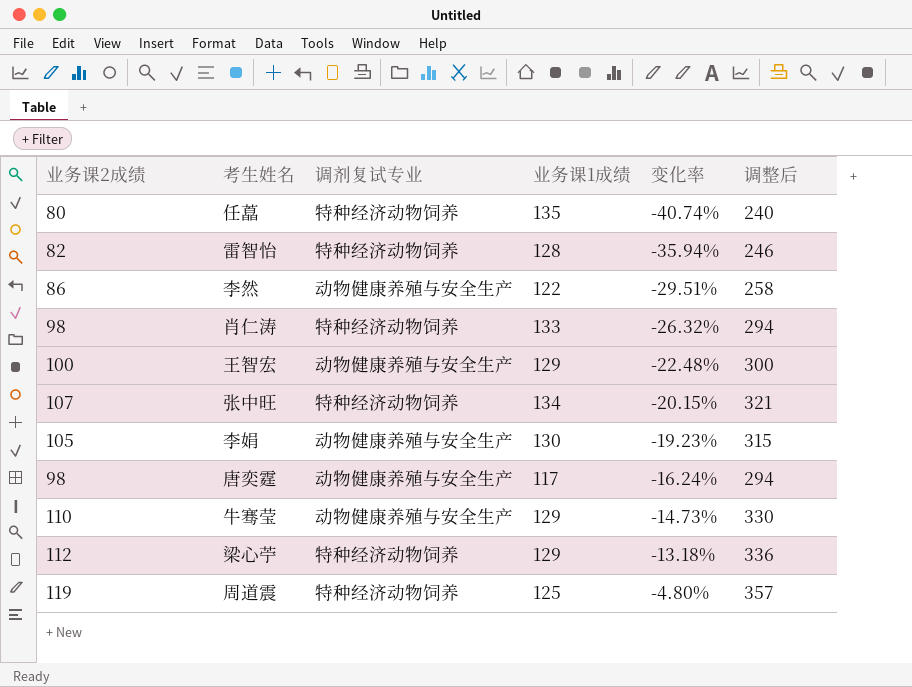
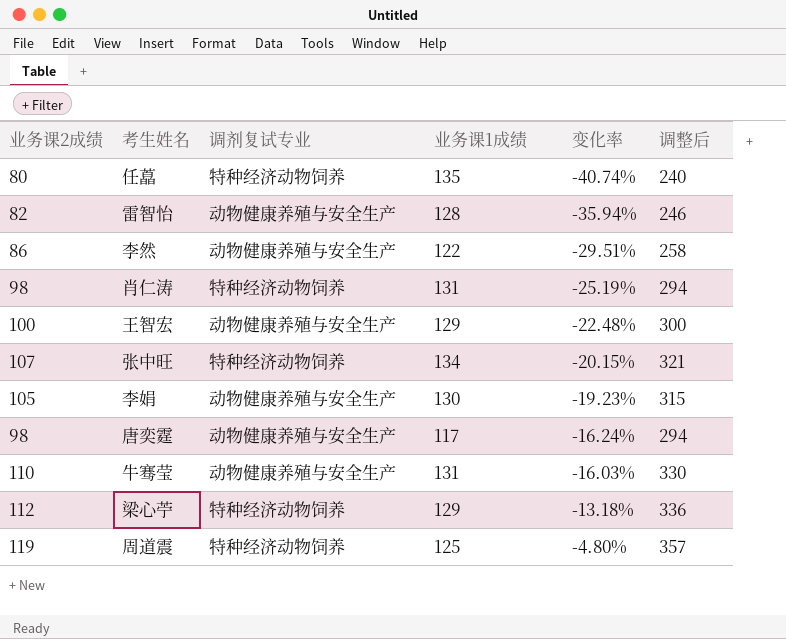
雷智怡 | 调剂复试专业: 特种经济动物饲养 -> 动物健康养殖与安全生产
肖仁涛 | 业务课1成绩: 133 -> 131
肖仁涛 | 变化率: -26.32% -> -25.19%
牛骞莹 | 业务课1成绩: 129 -> 131
牛骞莹 | 变化率: -14.73% -> -16.03%

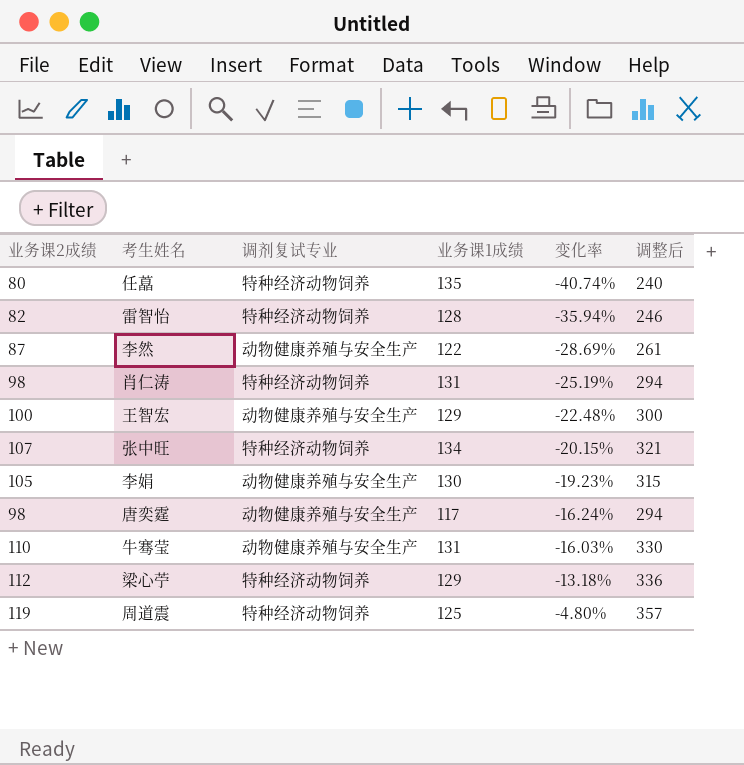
雷智怡 | 调剂复试专业: 动物健康养殖与安全生产 -> 特种经济动物饲养
李然 | 业务课2成绩: 86 -> 87
李然 | 变化率: -29.51% -> -28.69%
李然 | 调整后: 258 -> 261

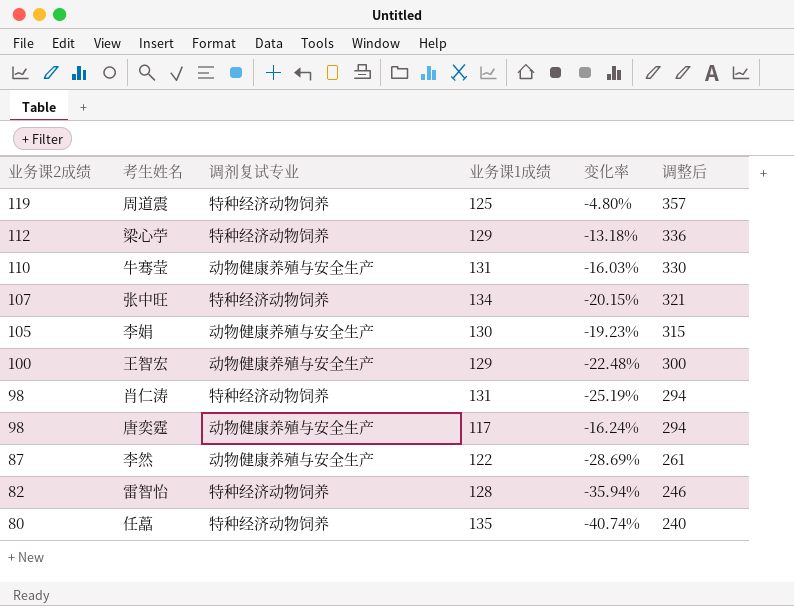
row order: 变化率 ascending -> 业务课2成绩 descending

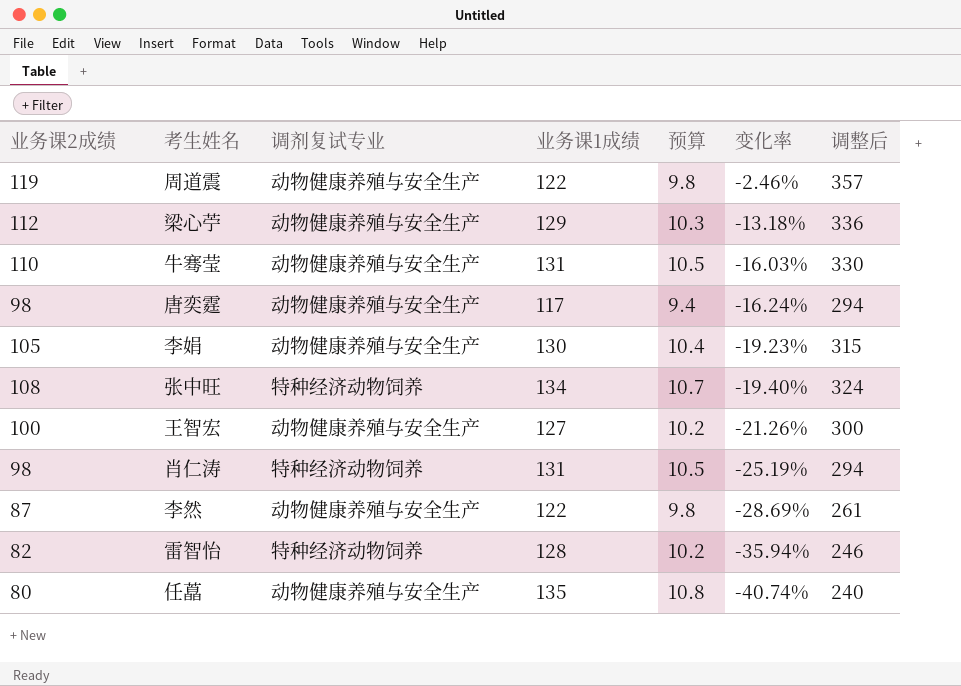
row order: 业务课2成绩 descending -> 变化率 descending
column 预算 | formula: none -> [业务课1成绩] * 0.08
周道震 | 调剂复试专业: 特种经济动物饲养 -> 动物健康养殖与安全生产
周道震 | 业务课1成绩: 125 -> 122
周道震 | 变化率: -4.80% -> -2.46%
梁心苧 | 调剂复试专业: 特种经济动物饲养 -> 动物健康养殖与安全生产
张中旺 | 业务课2成绩: 107 -> 108
张中旺 | 变化率: -20.15% -> -19.40%
张中旺 | 调整后: 321 -> 324
王智宏 | 业务课1成绩: 129 -> 127
王智宏 | 变化率: -22.48% -> -21.26%
任藠 | 调剂复试专业: 特种经济动物饲养 -> 动物健康养殖与安全生产

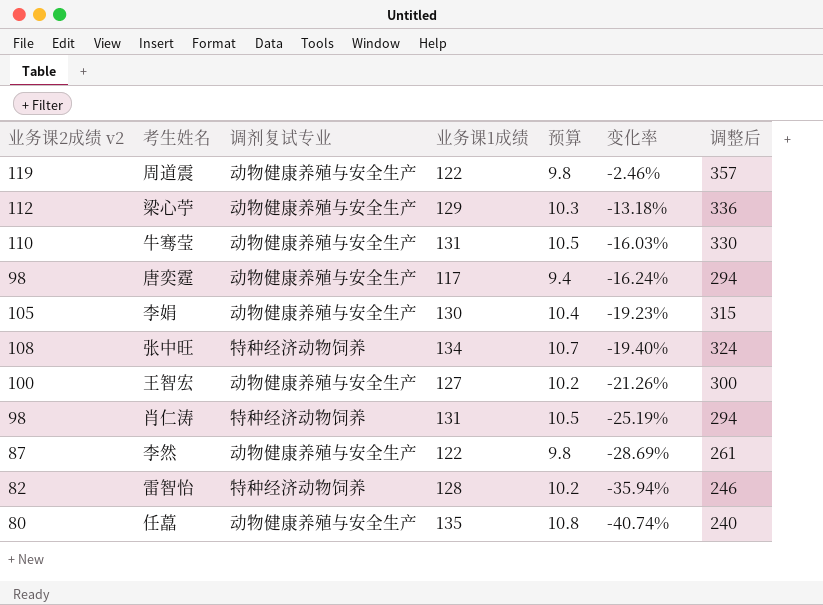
column name: 业务课2成绩 -> 业务课2成绩 v2

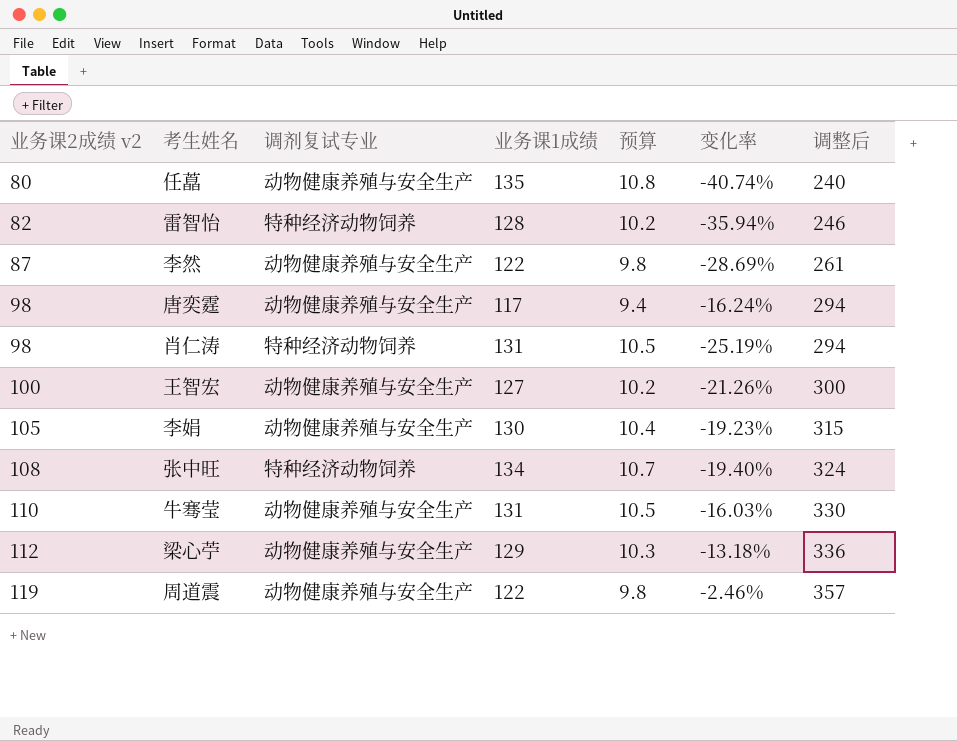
row order: 变化率 descending -> 业务课2成绩 v2 ascending

